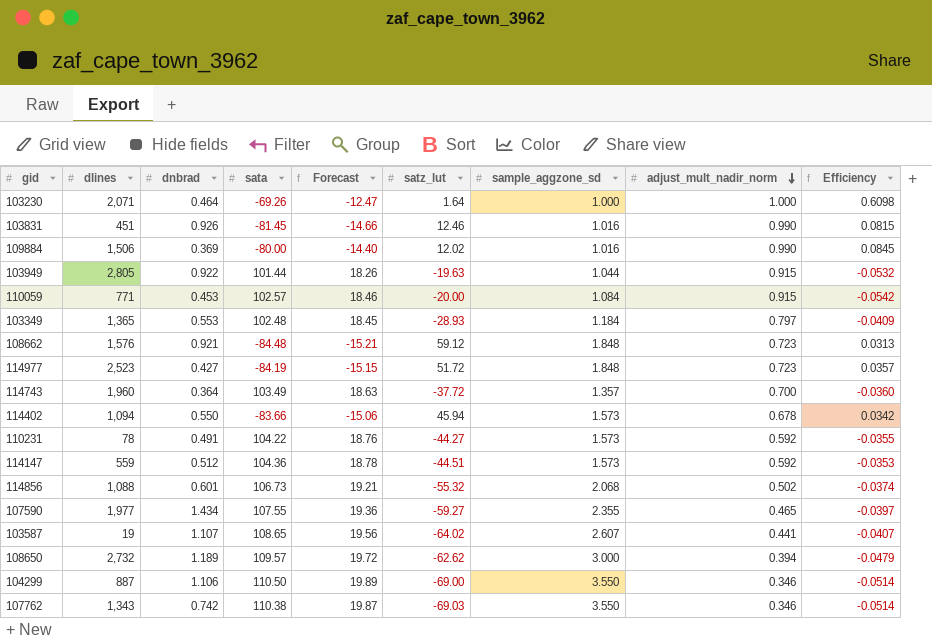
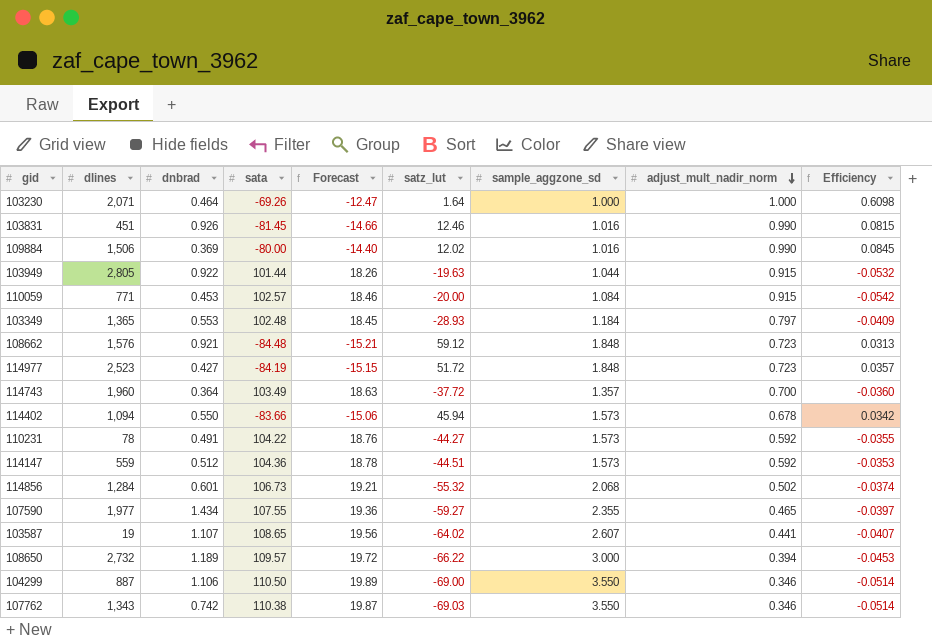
114856 | dlines: 1,088 -> 1,284
108650 | satz_lut: -62.62 -> -66.22
108650 | Efficiency: -0.0479 -> -0.0453

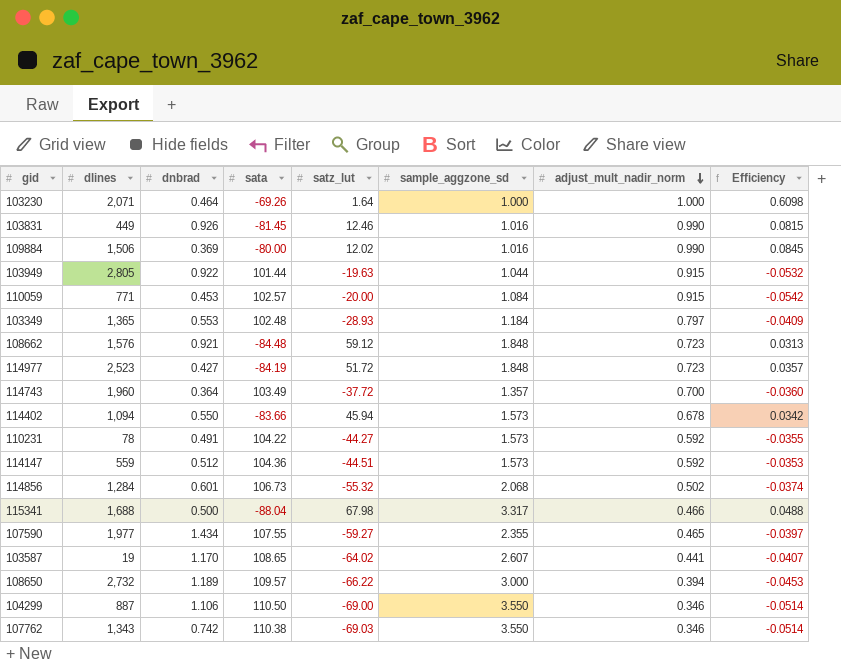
column Forecast | formula: [sata] * 0.18 -> none
103831 | dlines: 451 -> 449
row 115341: none -> 1,688 | 0.500 | -88.04 | 67.98 | 3.317 | 0.466 | 0.0488
103587 | dnbrad: 1.107 -> 1.170

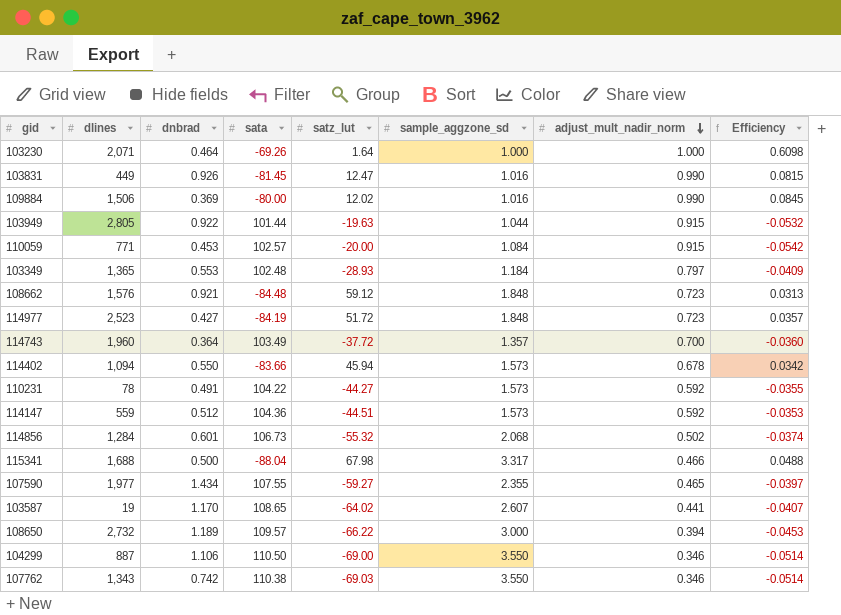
103831 | satz_lut: 12.46 -> 12.47

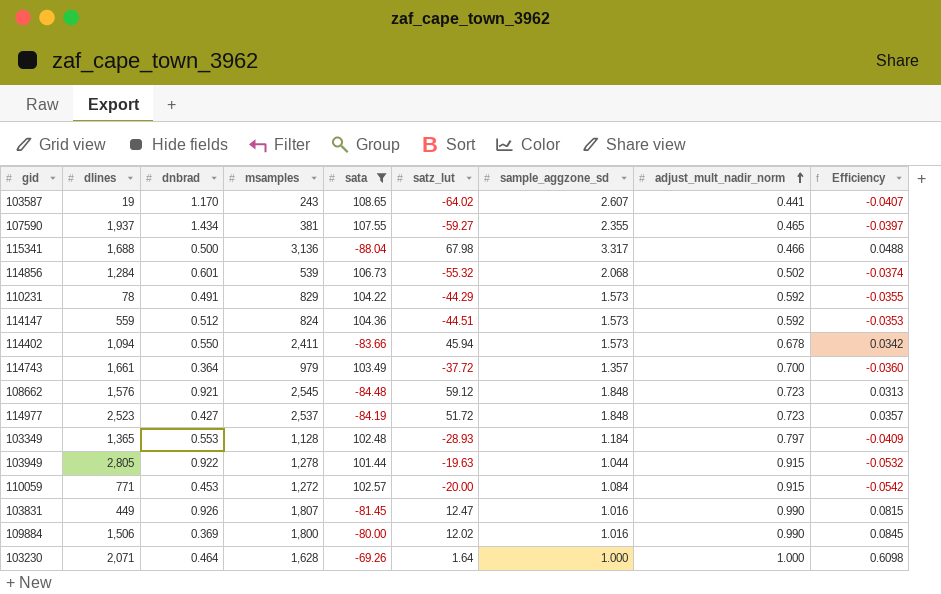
filter: none -> sata <= 108.65
row order: adjust_mult_nadir_norm descending -> adjust_mult_nadir_norm ascending
column msamples | position: none -> 4
107590 | dlines: 1,977 -> 1,937
110231 | satz_lut: -44.27 -> -44.29
114743 | dlines: 1,960 -> 1,661

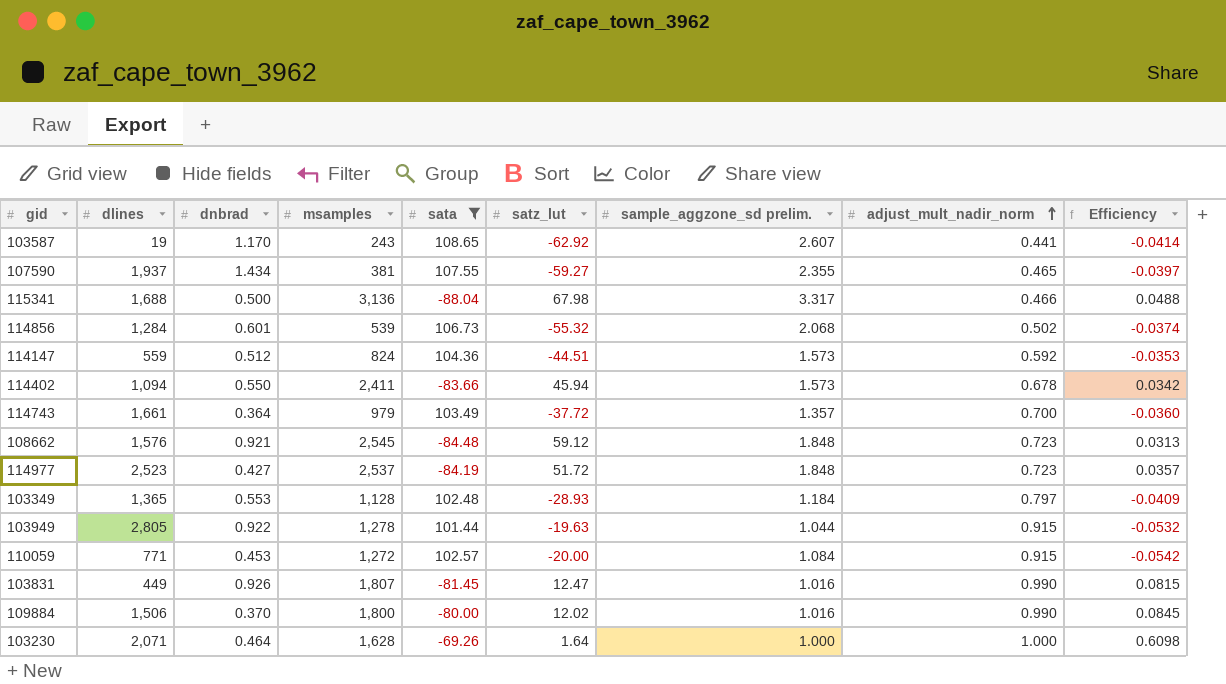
column name: sample_aggzone_sd -> sample_aggzone_sd prelim.
row 110231: 78 | 0.491 | 829 | 104.22 | -44.29 | 1.573 | 0.592 | -0.0355 -> none
103587 | satz_lut: -64.02 -> -62.92
103587 | Efficiency: -0.0407 -> -0.0414
109884 | dnbrad: 0.369 -> 0.370

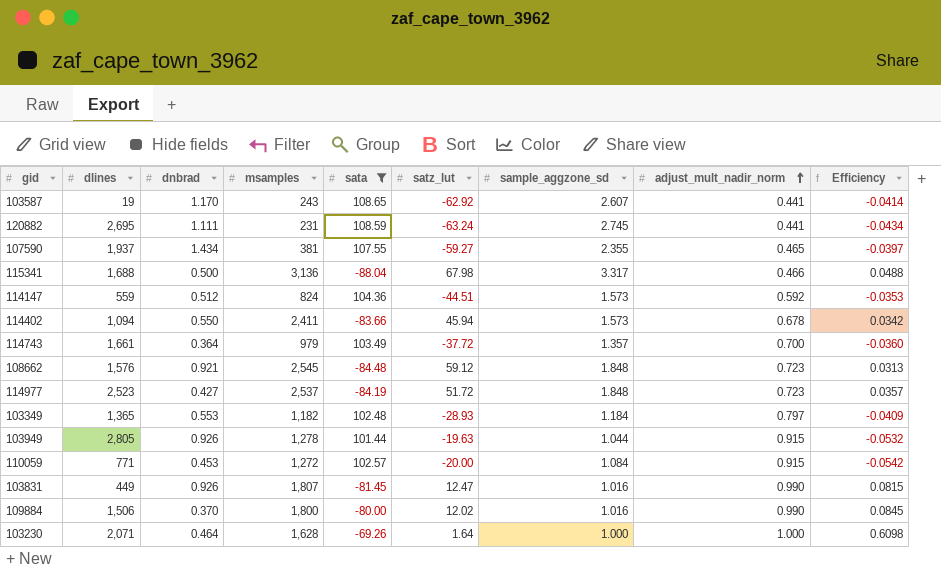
column name: sample_aggzone_sd prelim. -> sample_aggzone_sd
row 114856: 1,284 | 0.601 | 539 | 106.73 | -55.32 | 2.068 | 0.502 | -0.0374 -> none
row 120882: none -> 2,695 | 1.111 | 231 | 108.59 | -63.24 | 2.745 | 0.441 | -0.0434
103349 | msamples: 1,128 -> 1,182
103949 | dnbrad: 0.922 -> 0.926

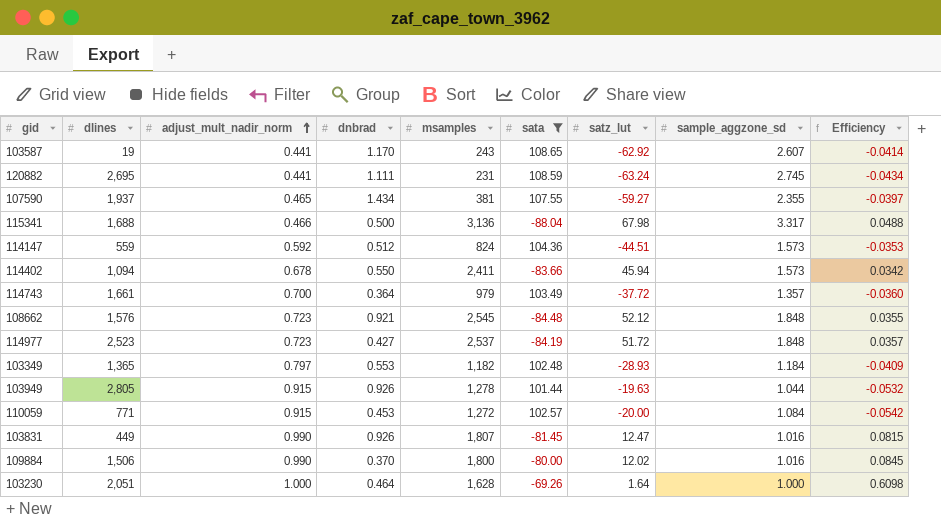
column adjust_mult_nadir_norm | position: 8 -> 3
108662 | satz_lut: 59.12 -> 52.12
108662 | Efficiency: 0.0313 -> 0.0355
103230 | dlines: 2,071 -> 2,051

